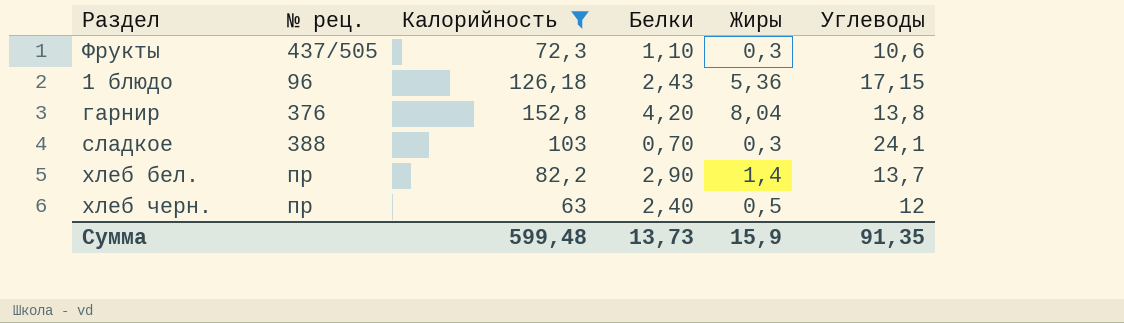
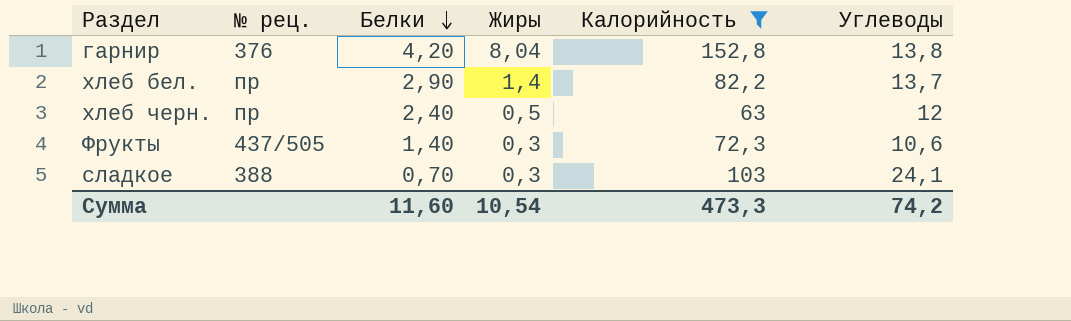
row order: none -> Белки descending
column Калорийность | position: 3 -> 5
row 1 блюдо: 96 | 126,18 | 2,43 | 5,36 | 17,15 -> none
Фрукты | Белки: 1,10 -> 1,40
Сумма | Белки: 13,73 -> 11,60
Сумма | Жиры: 15,9 -> 10,54
Сумма | Калорийность: 599,48 -> 473,3
Сумма | Углеводы: 91,35 -> 74,2

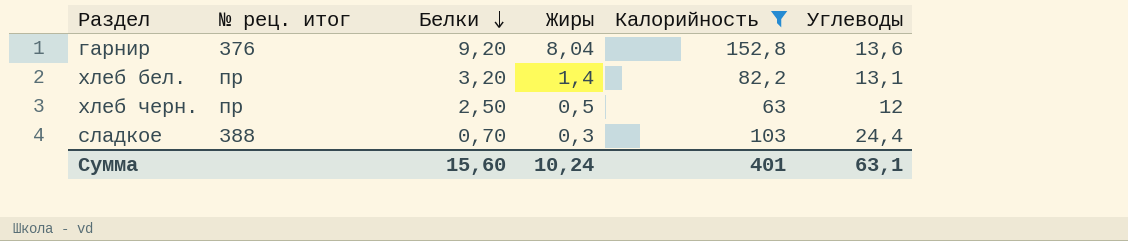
column name: № рец. -> № рец. итог
row Фрукты: 437/505 | 1,40 | 0,3 | 72,3 | 10,6 -> none
гарнир | Белки: 4,20 -> 9,20
гарнир | Углеводы: 13,8 -> 13,6
хлеб бел. | Белки: 2,90 -> 3,20
хлеб бел. | Углеводы: 13,7 -> 13,1
хлеб черн. | Белки: 2,40 -> 2,50
сладкое | Углеводы: 24,1 -> 24,4
Сумма | Белки: 11,60 -> 15,60
Сумма | Жиры: 10,54 -> 10,24
Сумма | Калорийность: 473,3 -> 401
Сумма | Углеводы: 74,2 -> 63,1

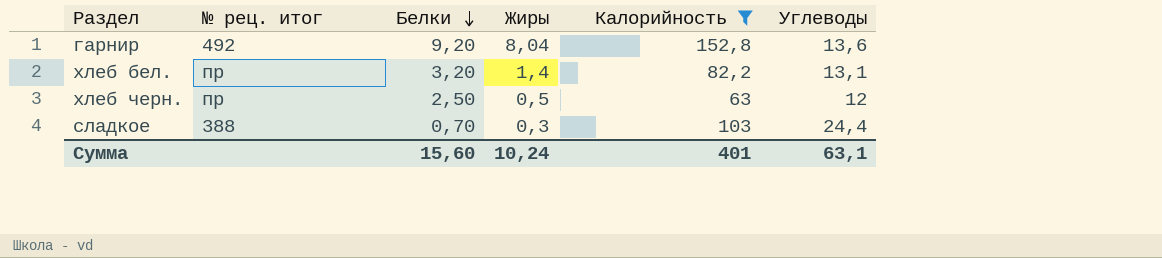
гарнир | № рец. итог: 376 -> 492

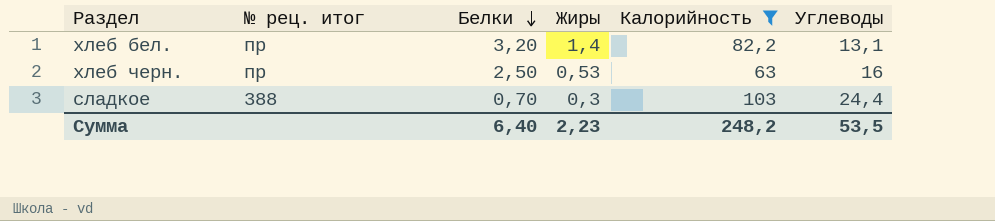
row гарнир: 492 | 9,20 | 8,04 | 152,8 | 13,6 -> none
хлеб черн. | Жиры: 0,5 -> 0,53
хлеб черн. | Углеводы: 12 -> 16
Сумма | Белки: 15,60 -> 6,40
Сумма | Жиры: 10,24 -> 2,23
Сумма | Калорийность: 401 -> 248,2
Сумма | Углеводы: 63,1 -> 53,5

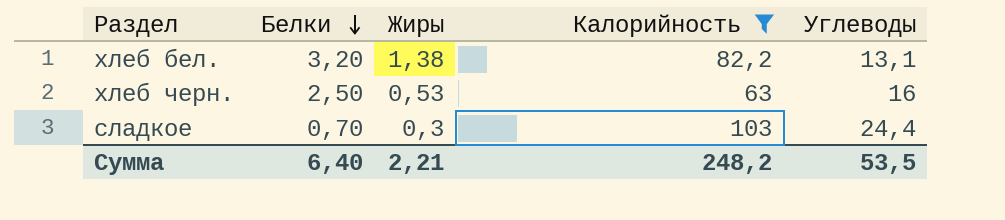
column № рец. итог | position: 2 -> none
хлеб бел. | Жиры: 1,4 -> 1,38
Сумма | Жиры: 2,23 -> 2,21

